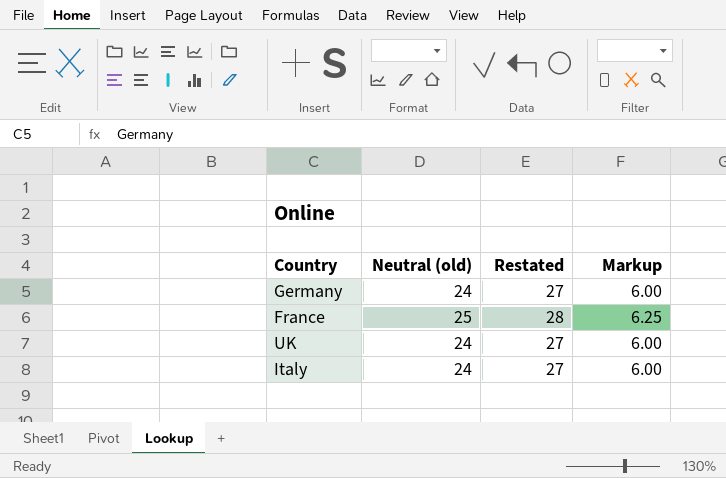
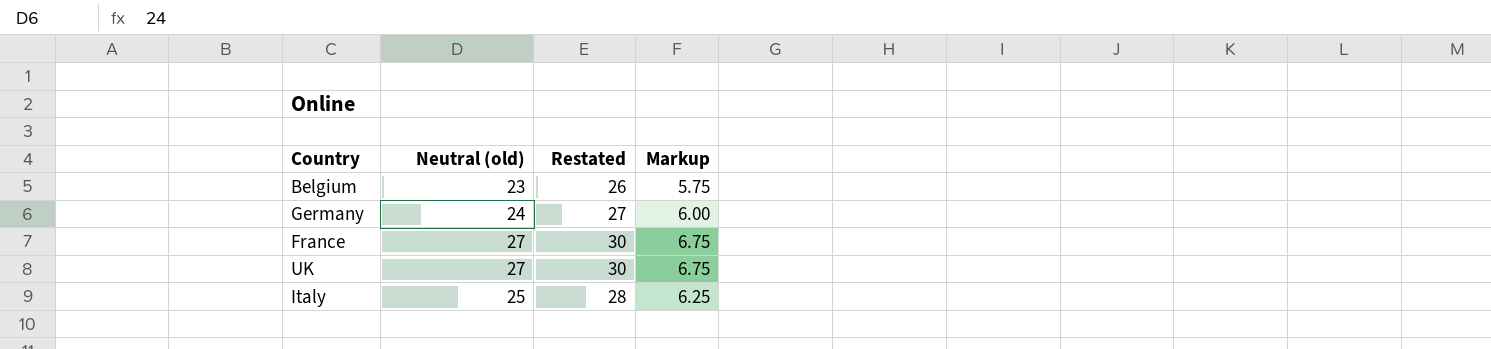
row Belgium: none -> 23 | 26 | 5.75
France | Neutral (old): 25 -> 27
France | Restated: 28 -> 30
France | Markup: 6.25 -> 6.75
UK | Neutral (old): 24 -> 27
UK | Restated: 27 -> 30
UK | Markup: 6.00 -> 6.75
Italy | Neutral (old): 24 -> 25
Italy | Restated: 27 -> 28
Italy | Markup: 6.00 -> 6.25

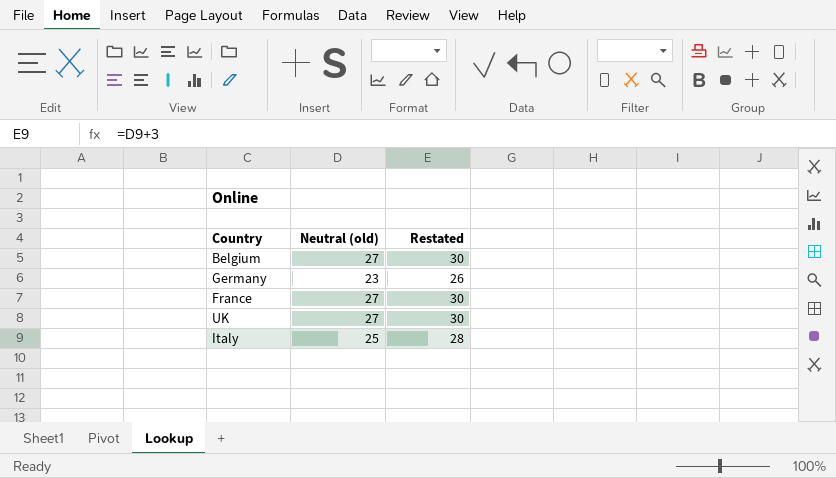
column Markup | formula: [Neutral (old)] * 0.25 -> none
Belgium | Neutral (old): 23 -> 27
Belgium | Restated: 26 -> 30
Germany | Neutral (old): 24 -> 23
Germany | Restated: 27 -> 26

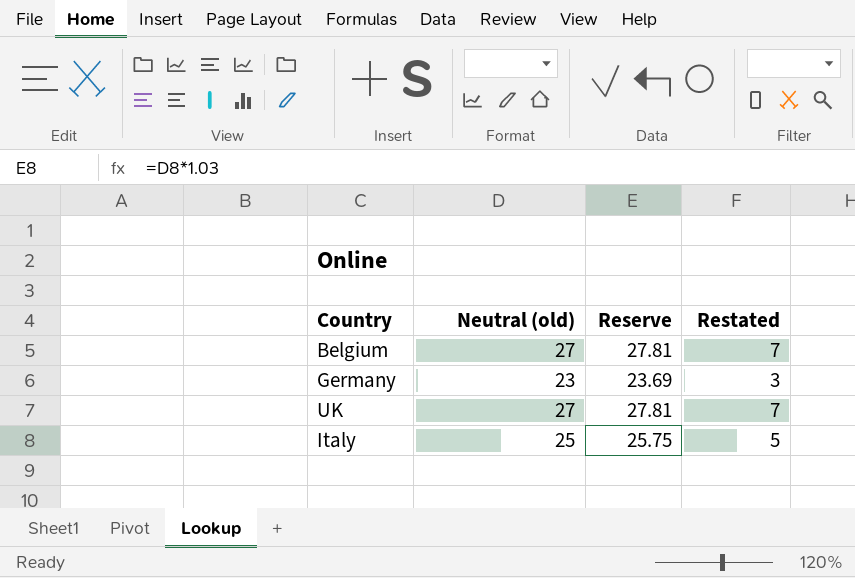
column Reserve | formula: none -> [Neutral (old)] * 1.03
column Restated | formula: [Neutral (old)] + 3 -> [Neutral (old)] - 20
row France: 27 | 30 -> none

